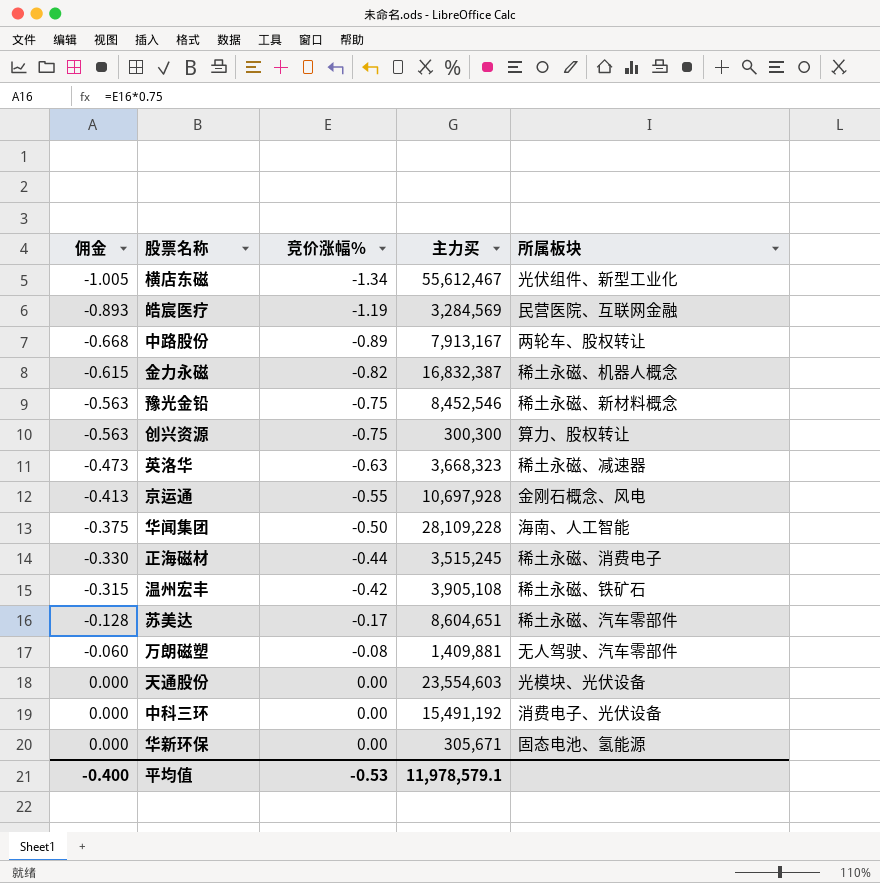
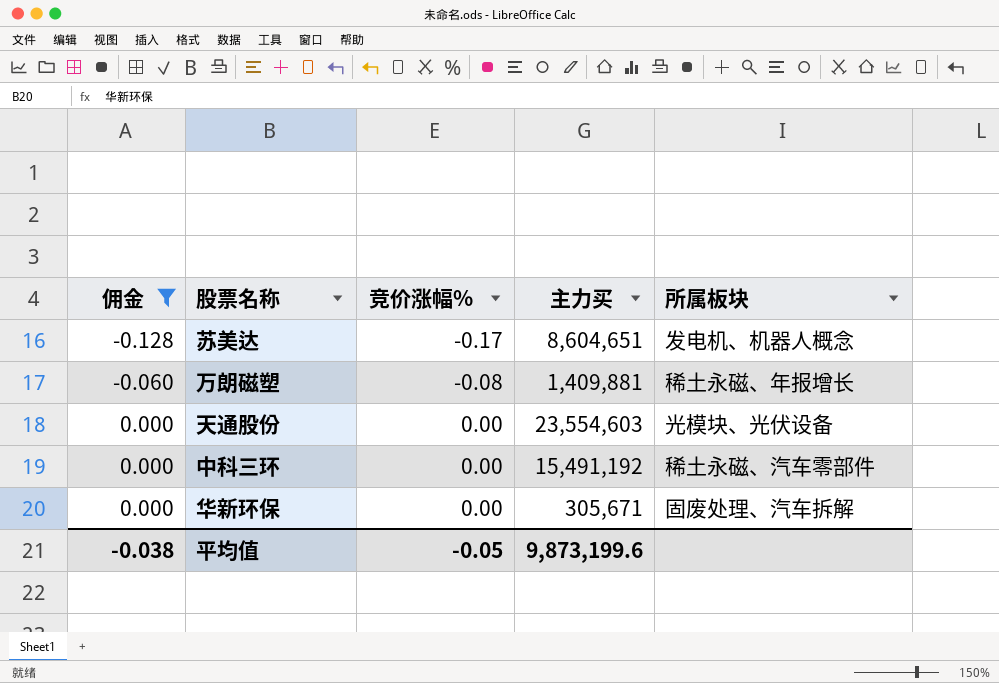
filter: none -> 佣金 >= -0.128
苏美达 | 所属板块: 稀土永磁、汽车零部件 -> 发电机、机器人概念
万朗磁塑 | 所属板块: 无人驾驶、汽车零部件 -> 稀土永磁、年报增长
中科三环 | 所属板块: 消费电子、光伏设备 -> 稀土永磁、汽车零部件
华新环保 | 所属板块: 固态电池、氢能源 -> 固废处理、汽车拆解
平均值 | 佣金: -0.400 -> -0.038
平均值 | 竞价涨幅%: -0.53 -> -0.05
平均值 | 主力买: 11,978,579.1 -> 9,873,199.6

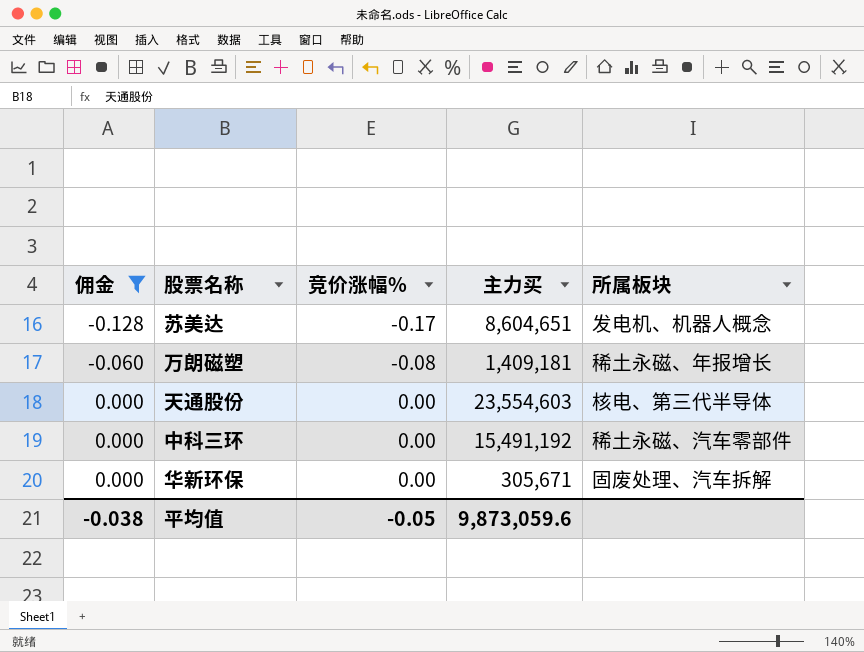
万朗磁塑 | 主力买: 1,409,881 -> 1,409,181
天通股份 | 所属板块: 光模块、光伏设备 -> 核电、第三代半导体
平均值 | 主力买: 9,873,199.6 -> 9,873,059.6

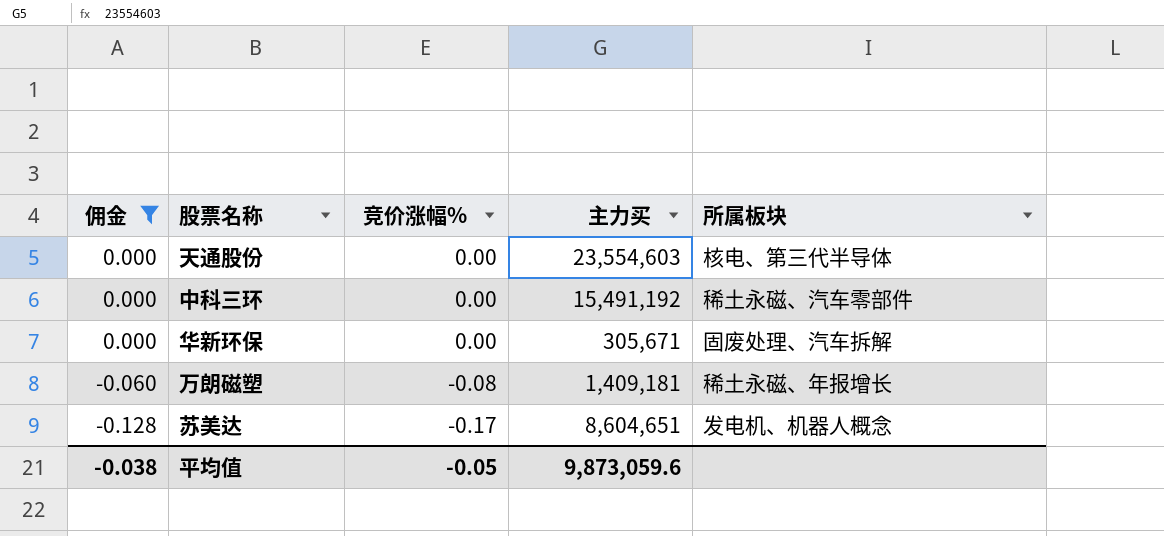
row order: 佣金 ascending -> 佣金 descending

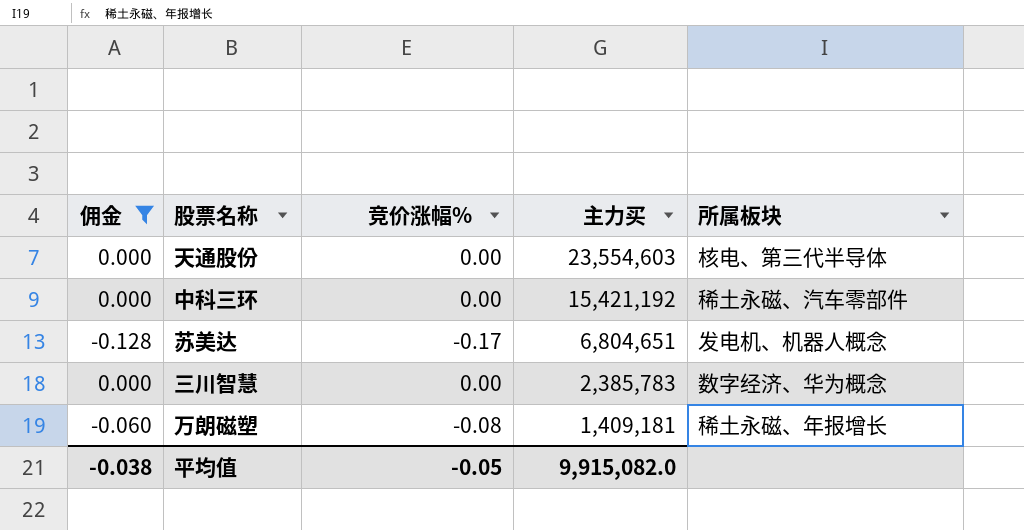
row order: 佣金 descending -> 主力买 descending
row 华新环保: 0.000 | 0.00 | 305,671 | 固废处理、汽车拆解 -> none
中科三环 | 主力买: 15,491,192 -> 15,421,192
苏美达 | 主力买: 8,604,651 -> 6,804,651
row 三川智慧: none -> 0.000 | 0.00 | 2,385,783 | 数字经济、华为概念
平均值 | 主力买: 9,873,059.6 -> 9,915,082.0

